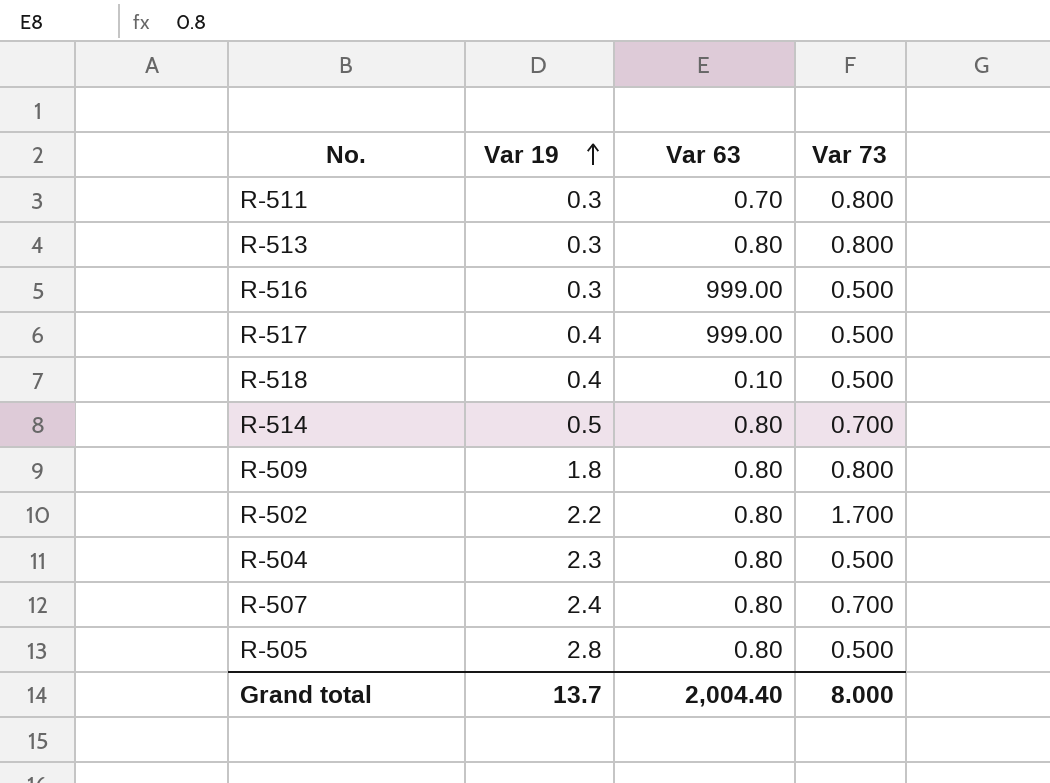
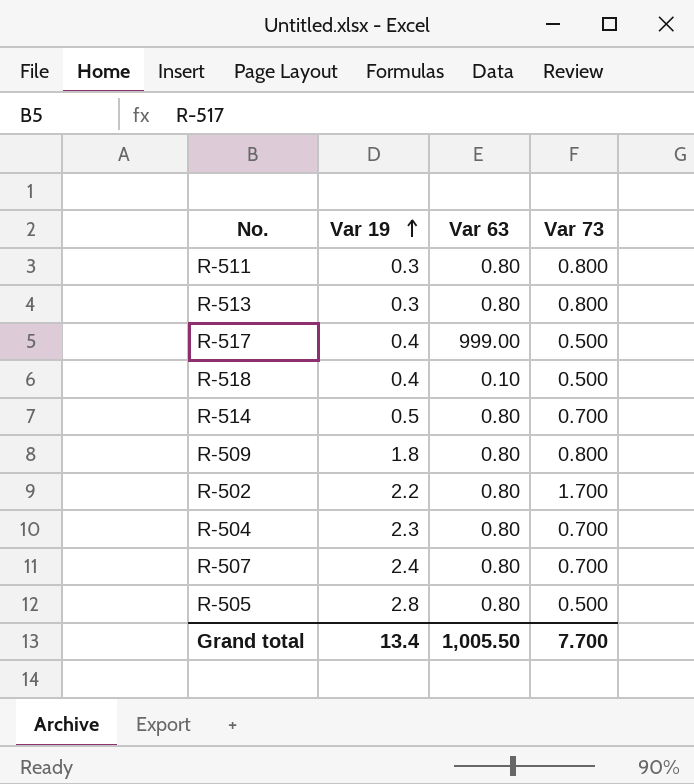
row R-516: 0.3 | 999.00 | 0.500 -> none
R-511 | Var 63: 0.70 -> 0.80
R-504 | Var 73: 0.500 -> 0.700
Grand total | Var 19: 13.7 -> 13.4
Grand total | Var 63: 2,004.40 -> 1,005.50
Grand total | Var 73: 8.000 -> 7.700

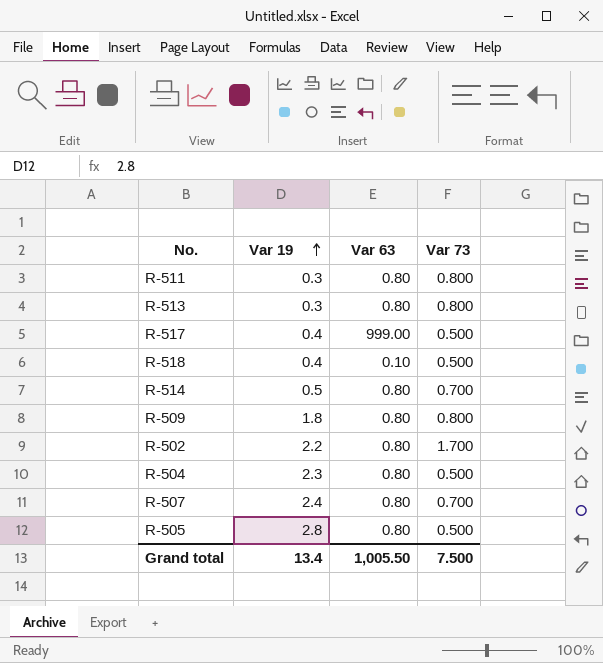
R-504 | Var 73: 0.700 -> 0.500
Grand total | Var 73: 7.700 -> 7.500

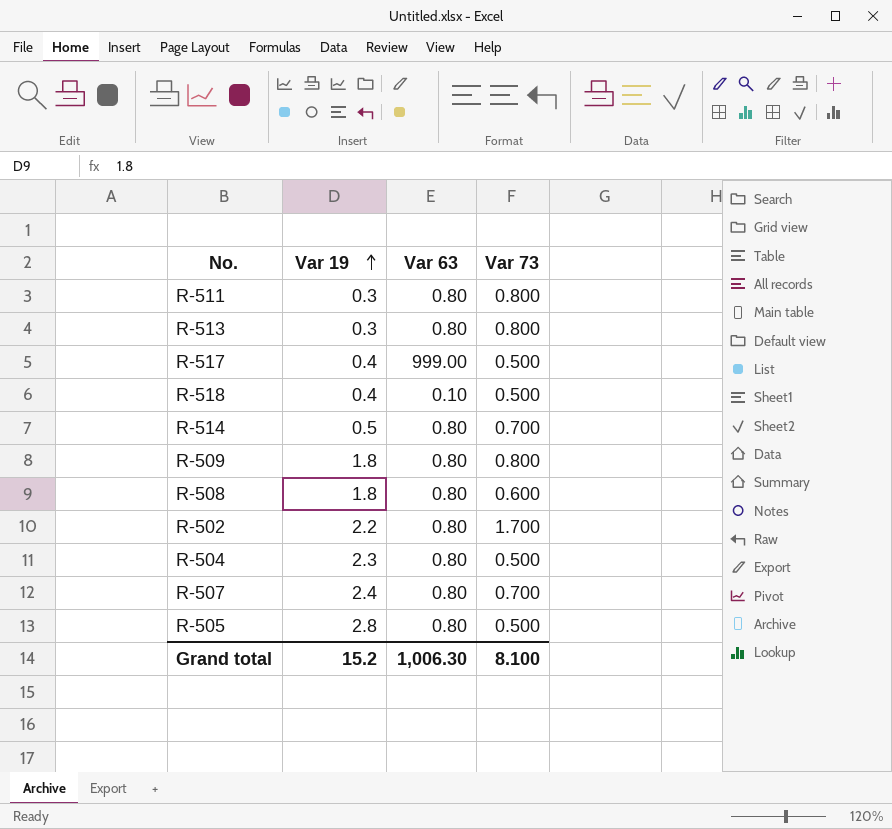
row R-508: none -> 1.8 | 0.80 | 0.600
Grand total | Var 19: 13.4 -> 15.2
Grand total | Var 63: 1,005.50 -> 1,006.30
Grand total | Var 73: 7.500 -> 8.100

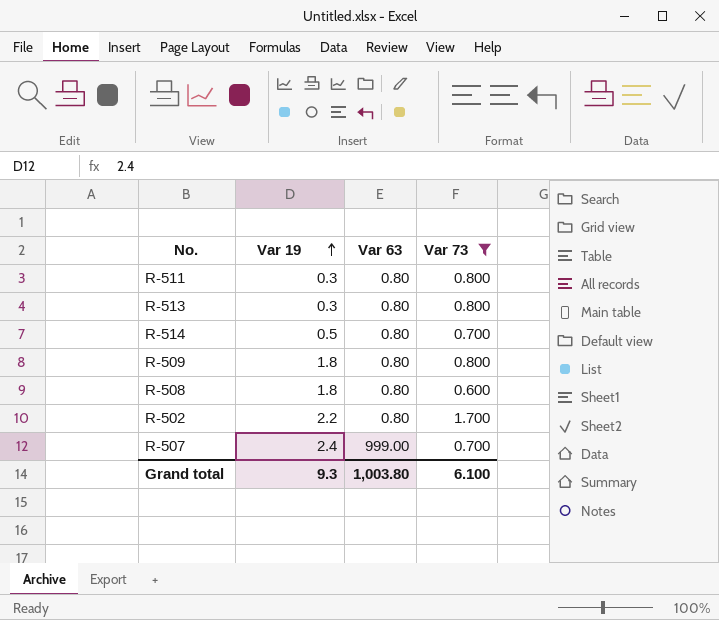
filter: none -> Var 73 != 0.500
R-507 | Var 63: 0.80 -> 999.00
Grand total | Var 19: 15.2 -> 9.3
Grand total | Var 63: 1,006.30 -> 1,003.80
Grand total | Var 73: 8.100 -> 6.100

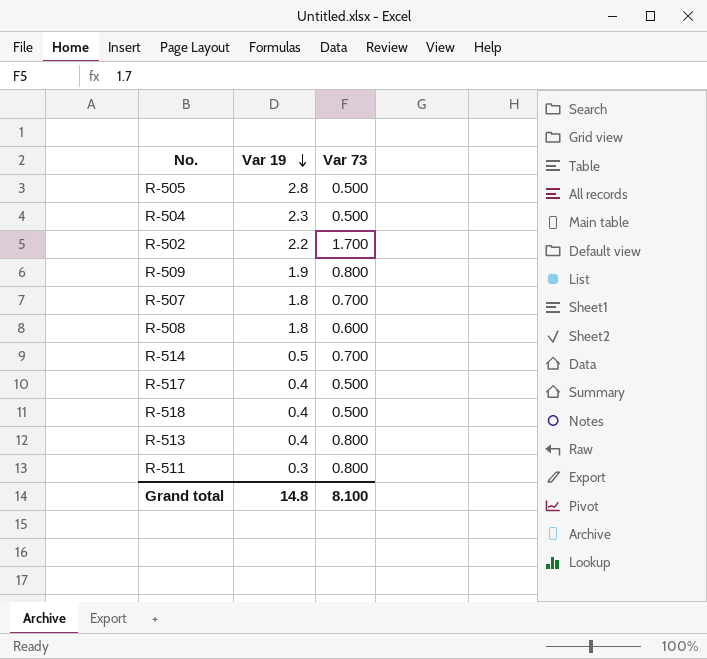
filter: Var 73 != 0.500 -> none
row order: Var 19 ascending -> Var 19 descending
column Var 63 | position: 3 -> none
R-509 | Var 19: 1.8 -> 1.9
R-507 | Var 19: 2.4 -> 1.8
R-513 | Var 19: 0.3 -> 0.4
Grand total | Var 19: 9.3 -> 14.8
Grand total | Var 73: 6.100 -> 8.100

